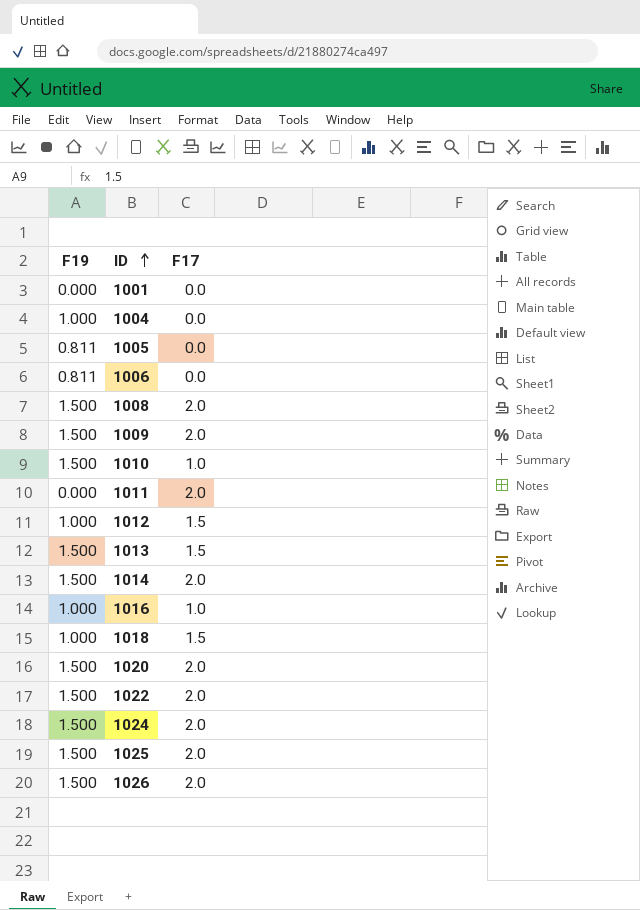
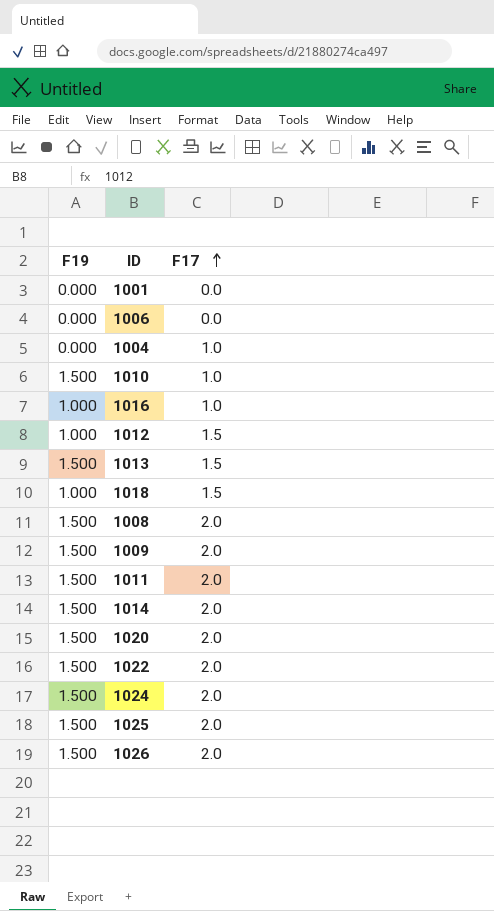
row order: ID ascending -> F17 ascending
row 1005: 0.811 | 0.0 -> none
1006 | F19: 0.811 -> 0.000
1004 | F19: 1.000 -> 0.000
1004 | F17: 0.0 -> 1.0
1011 | F19: 0.000 -> 1.500

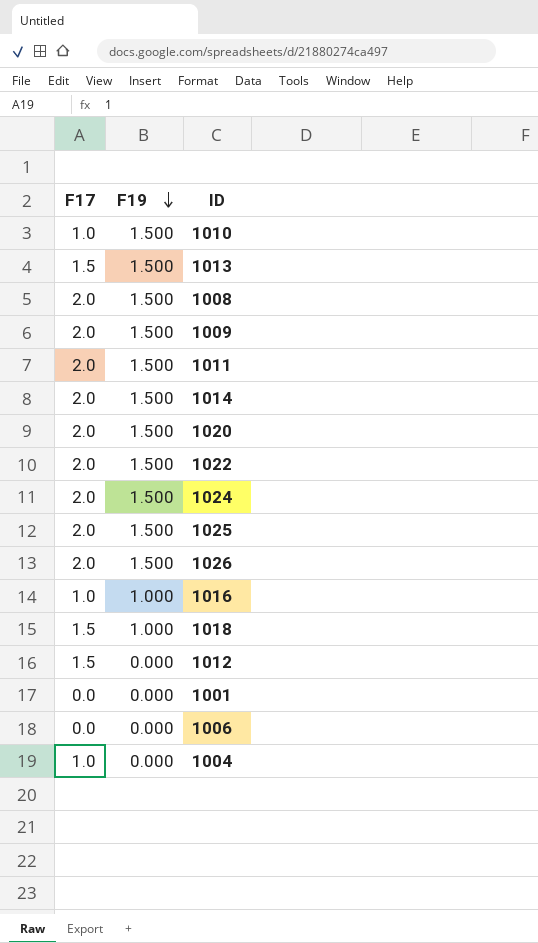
row order: F17 ascending -> F19 descending
column F17 | position: 3 -> 1
1012 | F19: 1.000 -> 0.000

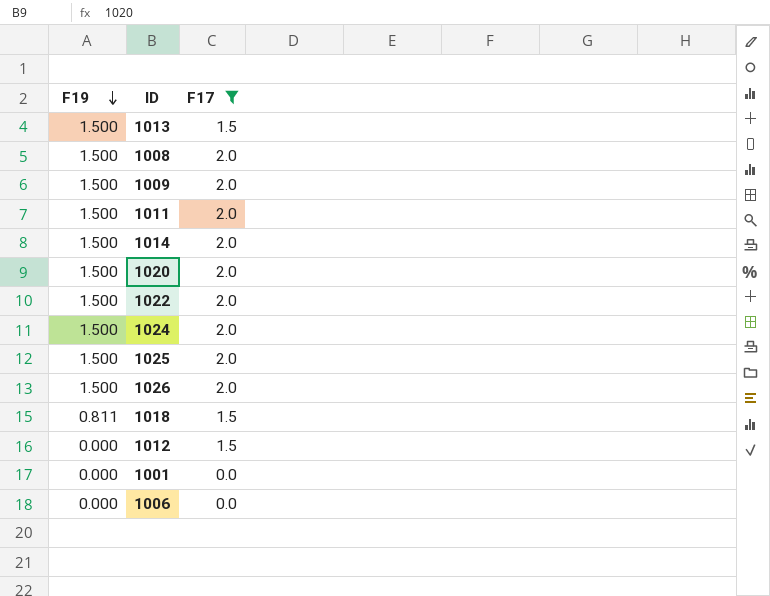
filter: none -> F17 != 1.0
column F17 | position: 1 -> 3
1018 | F19: 1.000 -> 0.811

